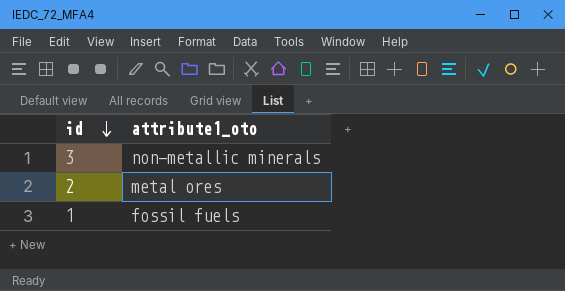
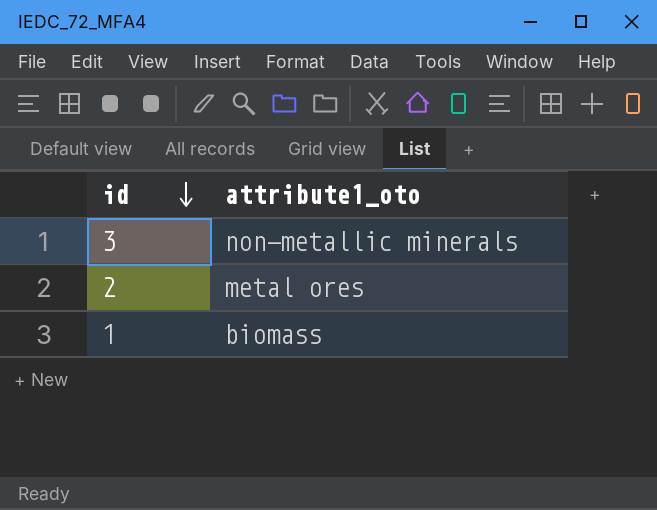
1 | attribute1_oto: fossil fuels -> biomass

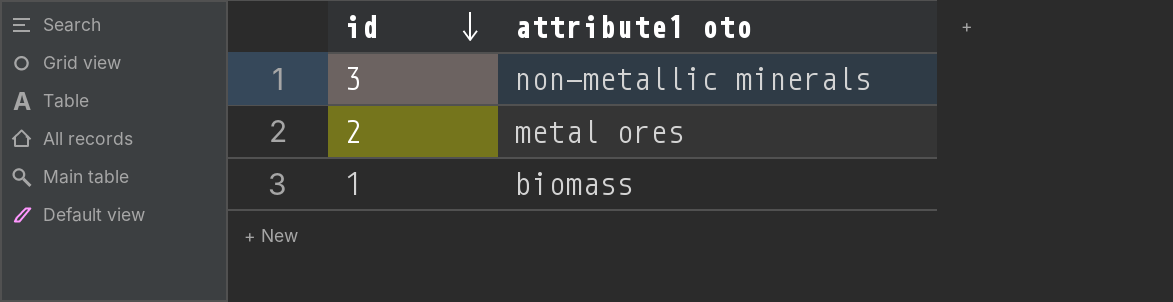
column name: attribute1_oto -> attribute1 oto

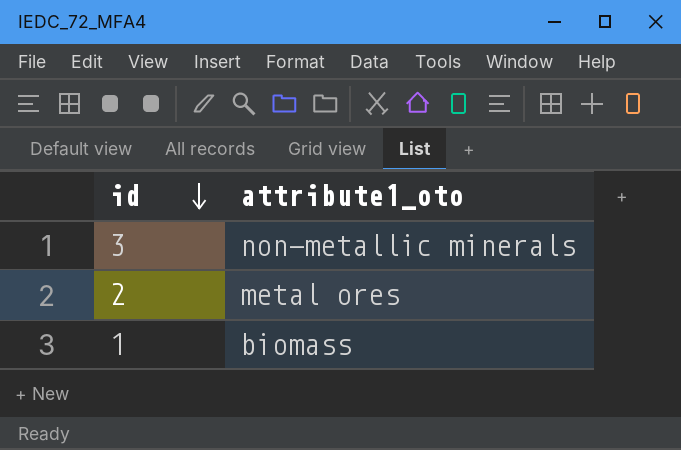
column name: attribute1 oto -> attribute1_oto

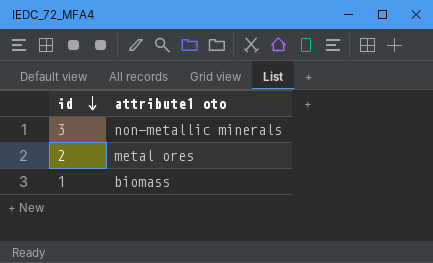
column name: attribute1_oto -> attribute1 oto

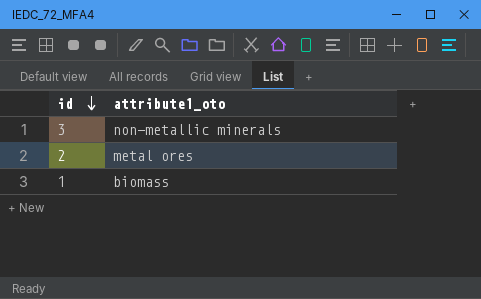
column name: attribute1 oto -> attribute1_oto

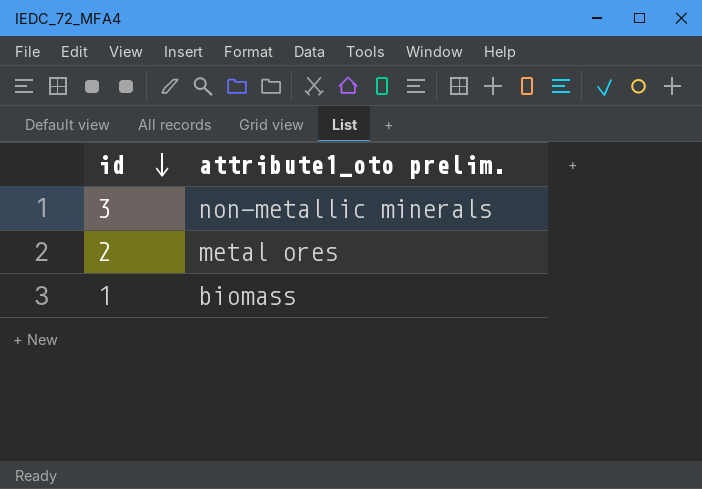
column name: attribute1_oto -> attribute1_oto prelim.

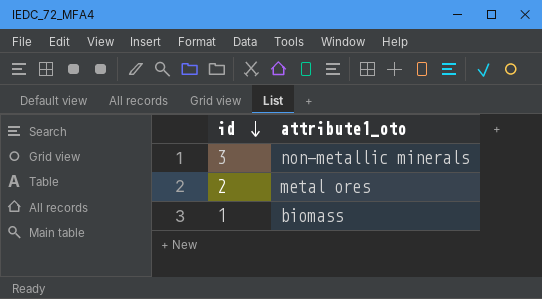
column name: attribute1_oto prelim. -> attribute1_oto

